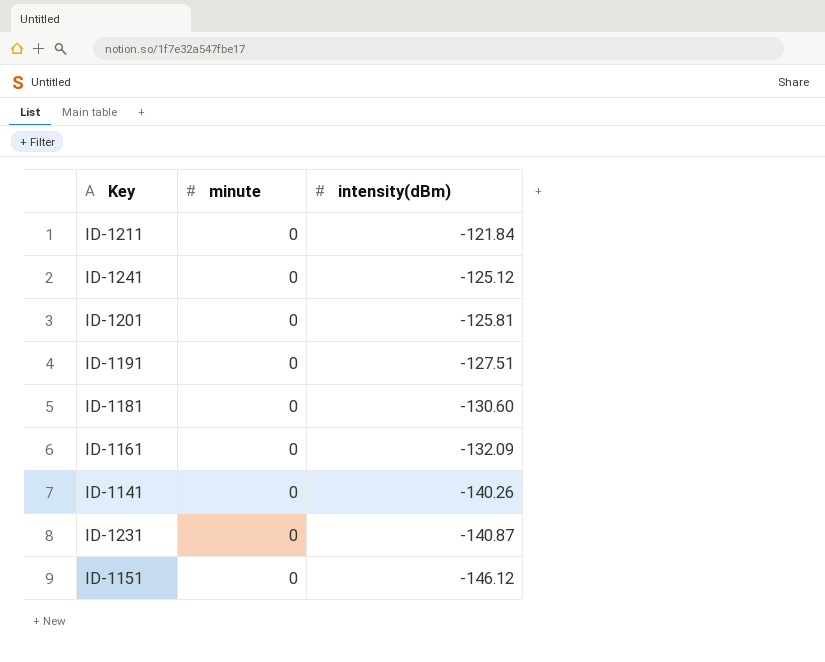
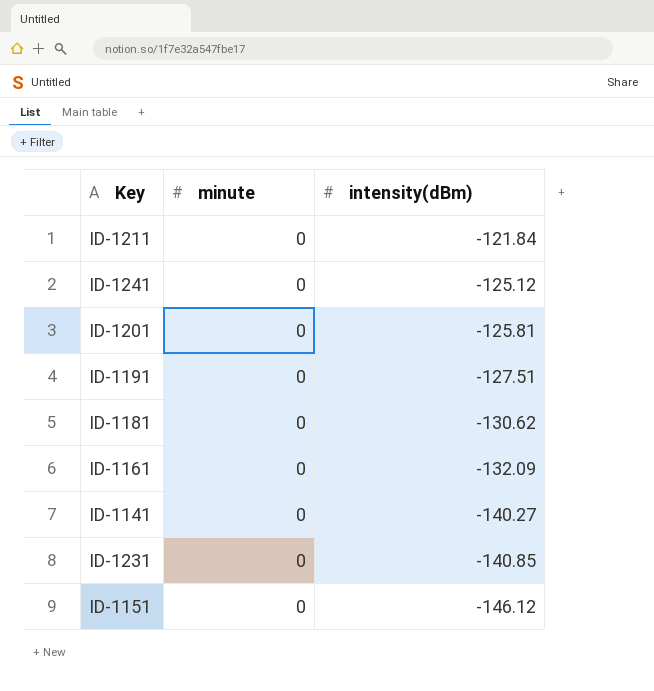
ID-1181 | intensity(dBm): -130.60 -> -130.62
ID-1141 | intensity(dBm): -140.26 -> -140.27
ID-1231 | intensity(dBm): -140.87 -> -140.85

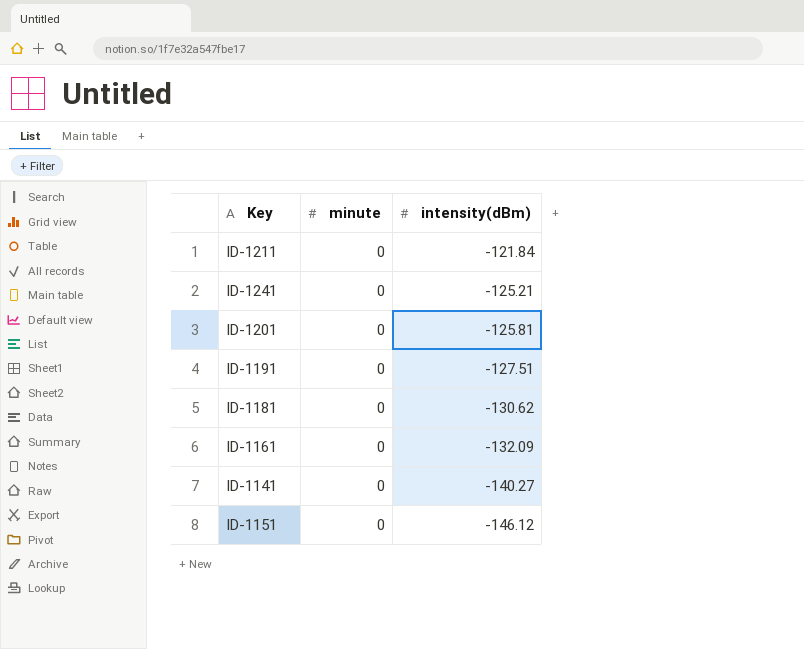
row ID-1231: 0 | -140.85 -> none
ID-1241 | intensity(dBm): -125.12 -> -125.21

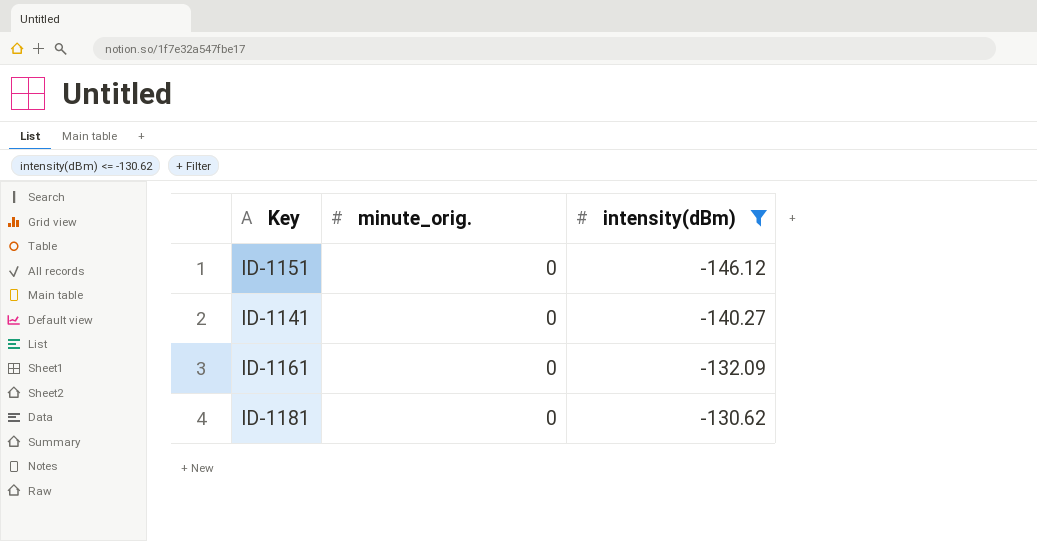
filter: none -> intensity(dBm) <= -130.62
row order: intensity(dBm) descending -> intensity(dBm) ascending
column name: minute -> minute_orig.

